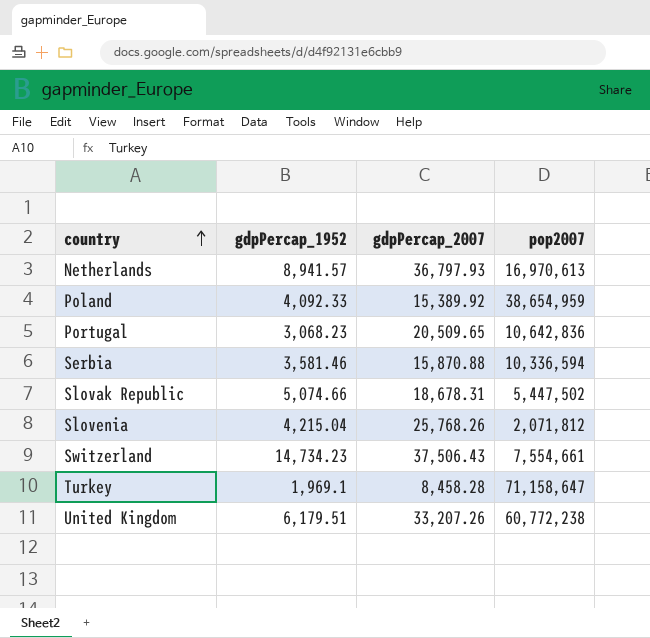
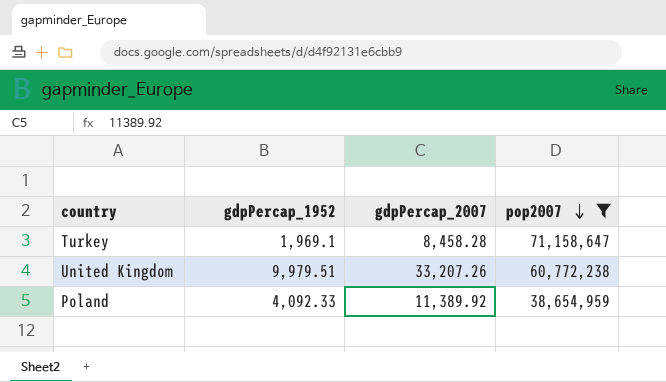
filter: none -> pop2007 >= 38,654,959
row order: country ascending -> pop2007 descending
United Kingdom | gdpPercap_1952: 6,179.51 -> 9,979.51
Poland | gdpPercap_2007: 15,389.92 -> 11,389.92

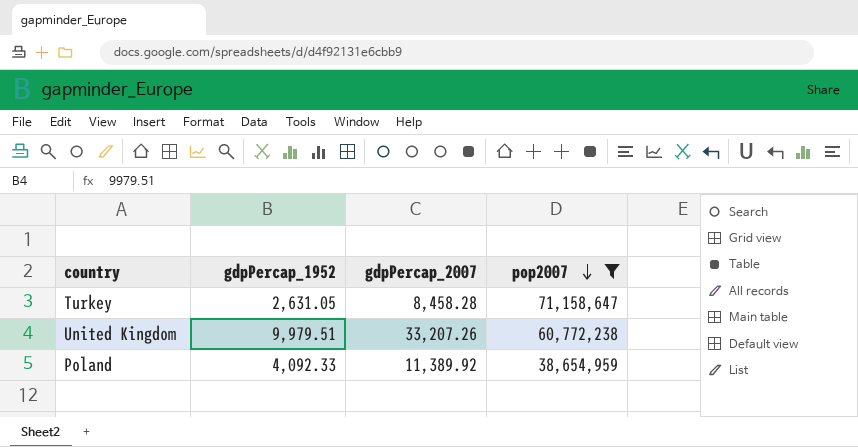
Turkey | gdpPercap_1952: 1,969.1 -> 2,631.05

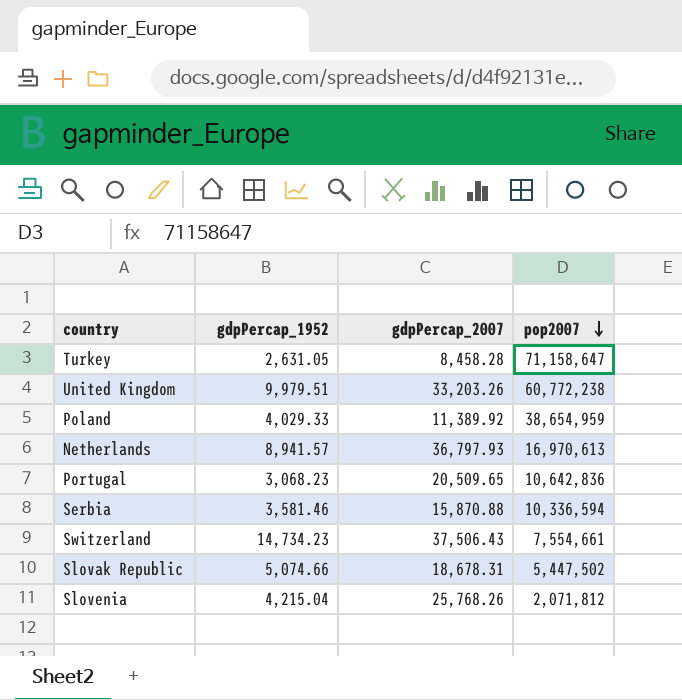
filter: pop2007 >= 38,654,959 -> none
United Kingdom | gdpPercap_2007: 33,207.26 -> 33,203.26
Poland | gdpPercap_1952: 4,092.33 -> 4,029.33

